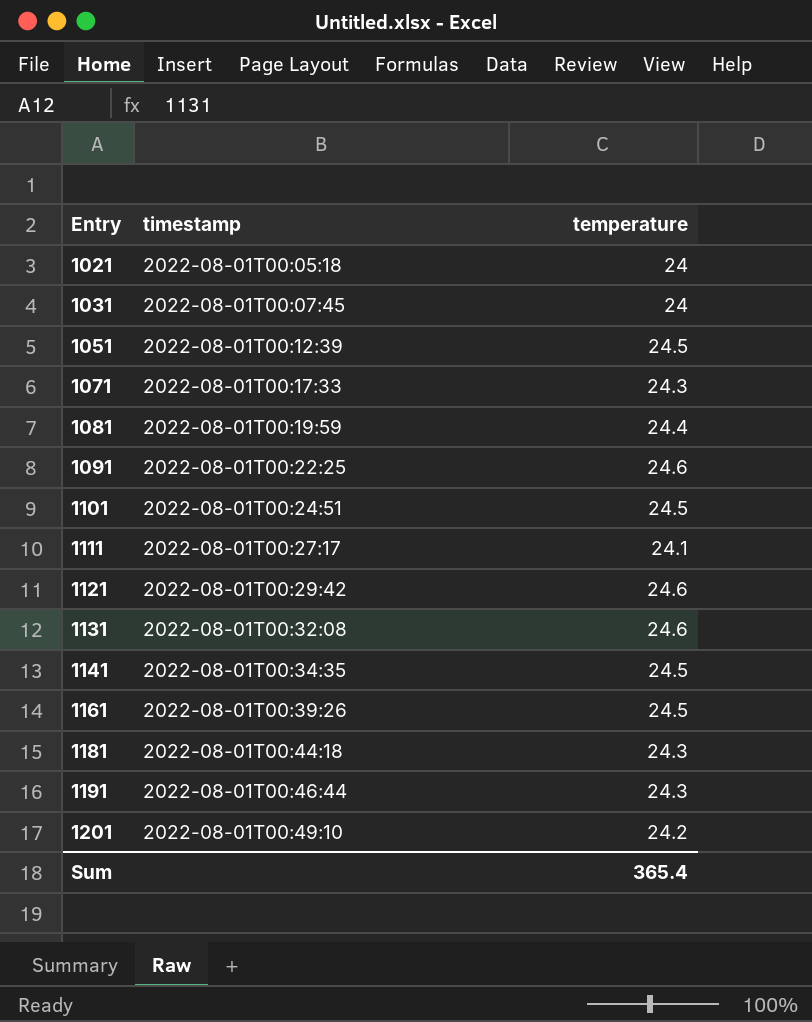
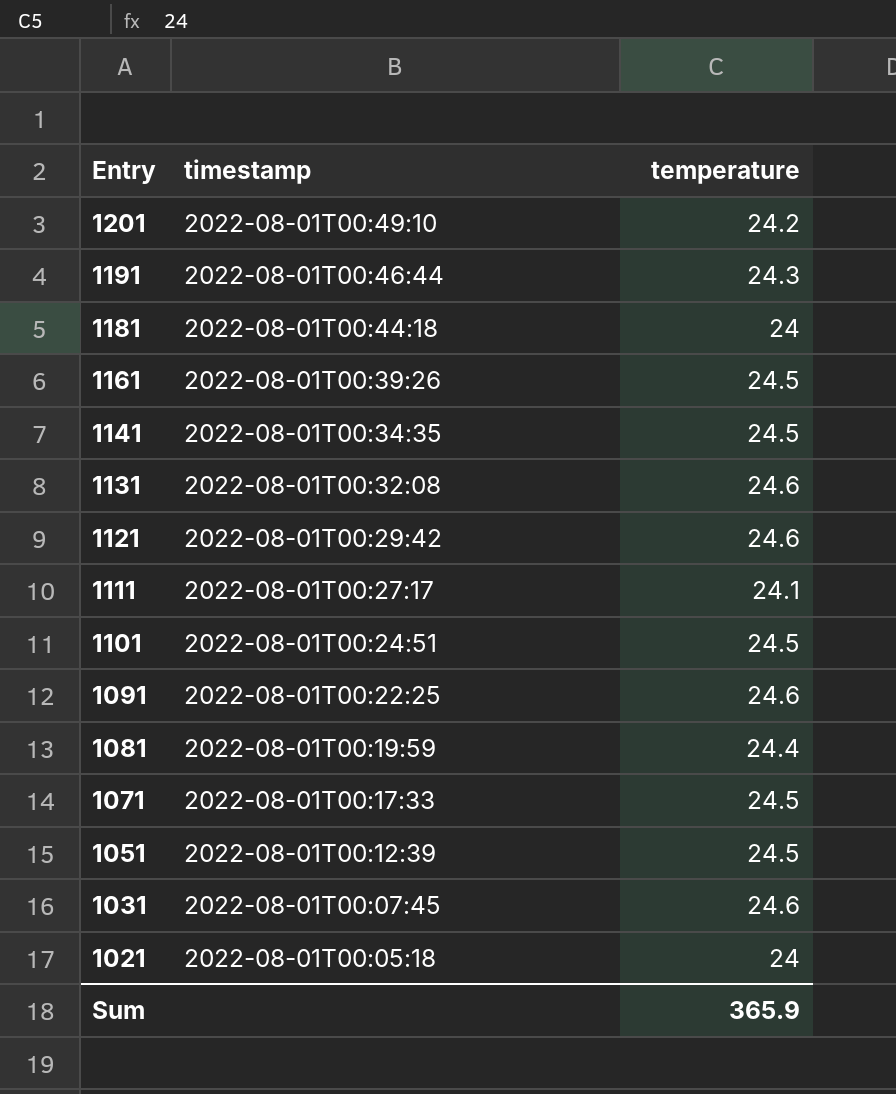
row order: Entry ascending -> Entry descending
1181 | temperature: 24.3 -> 24
1071 | temperature: 24.3 -> 24.5
1031 | temperature: 24 -> 24.6
Sum | temperature: 365.4 -> 365.9

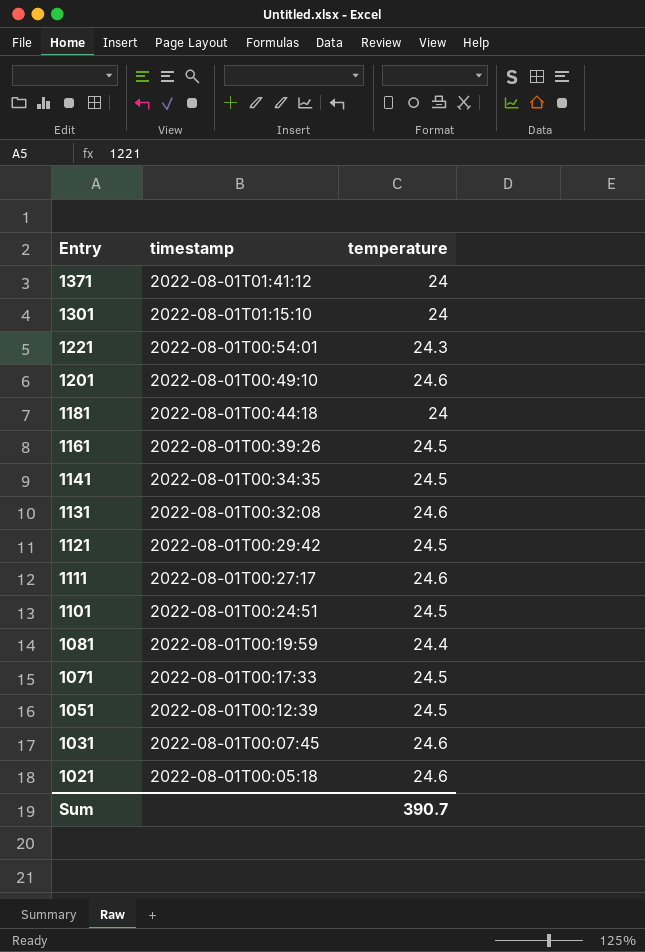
row 1191: 2022-08-01T00:46:44 | 24.3 -> none
row 1091: 2022-08-01T00:22:25 | 24.6 -> none
row 1371: none -> 2022-08-01T01:41:12 | 24
row 1301: none -> 2022-08-01T01:15:10 | 24
row 1221: none -> 2022-08-01T00:54:01 | 24.3
1201 | temperature: 24.2 -> 24.6
1121 | temperature: 24.6 -> 24.5
1111 | temperature: 24.1 -> 24.6
1021 | temperature: 24 -> 24.6
Sum | temperature: 365.9 -> 390.7

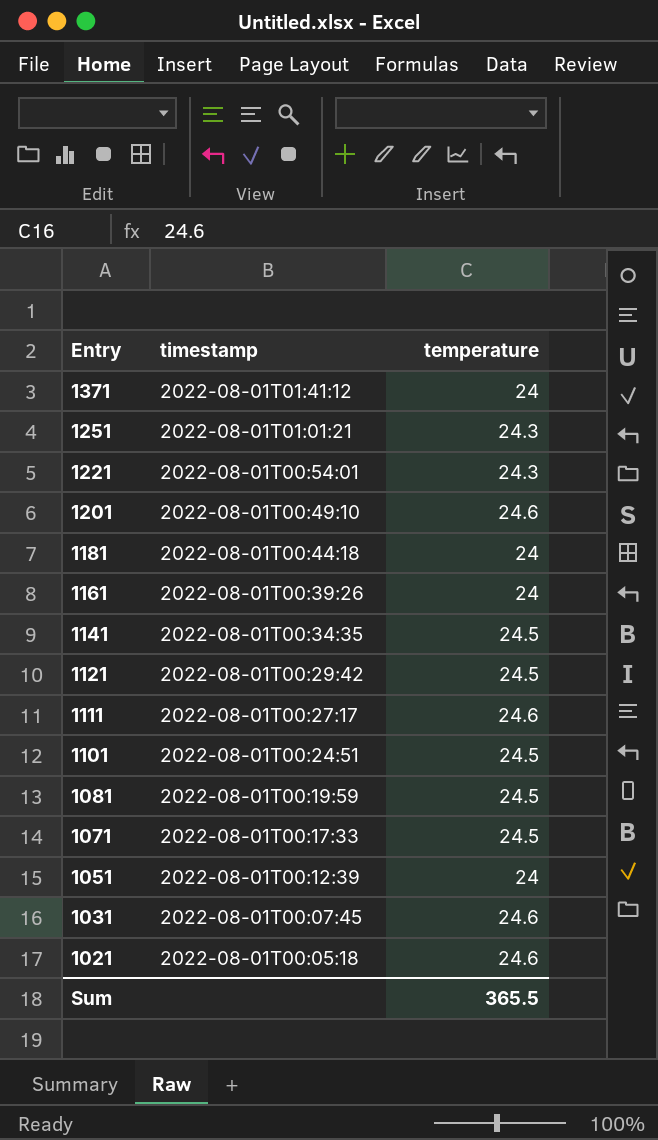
row 1301: 2022-08-01T01:15:10 | 24 -> none
row 1131: 2022-08-01T00:32:08 | 24.6 -> none
row 1251: none -> 2022-08-01T01:01:21 | 24.3
1161 | temperature: 24.5 -> 24
1081 | temperature: 24.4 -> 24.5
1051 | temperature: 24.5 -> 24
Sum | temperature: 390.7 -> 365.5

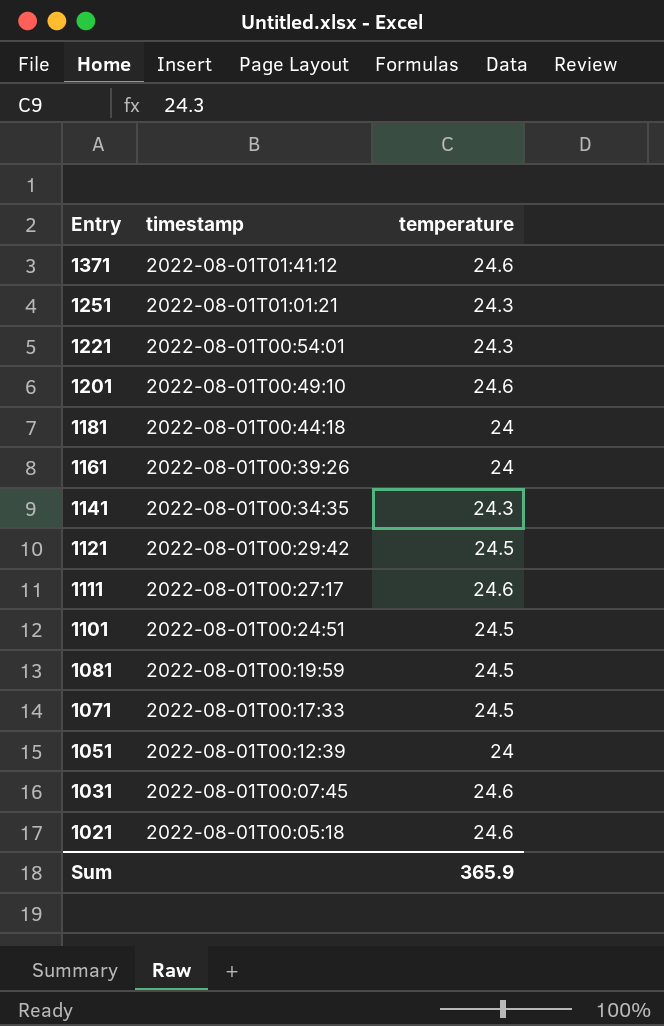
1371 | temperature: 24 -> 24.6
1141 | temperature: 24.5 -> 24.3
Sum | temperature: 365.5 -> 365.9

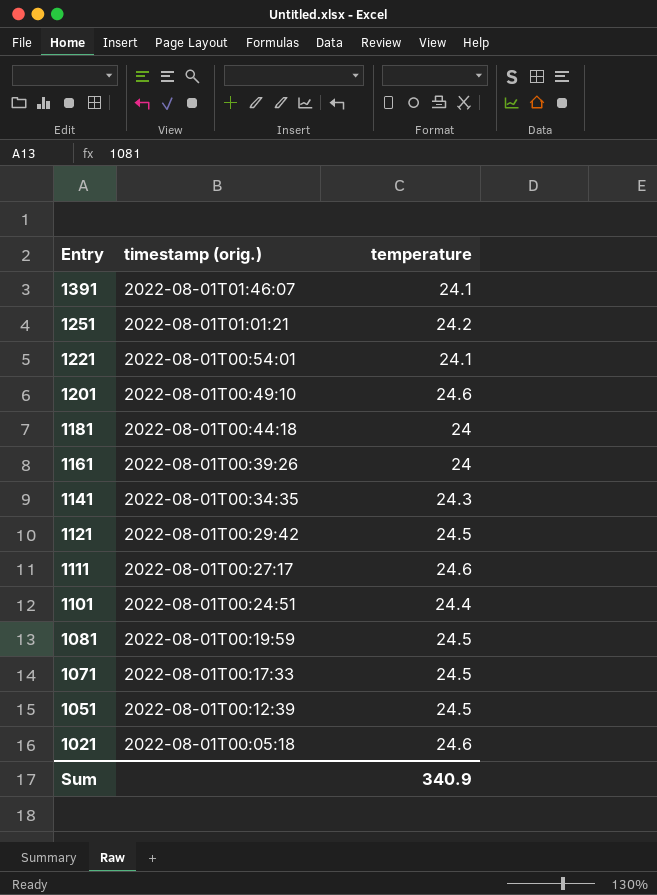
column name: timestamp -> timestamp (orig.)
row 1371: 2022-08-01T01:41:12 | 24.6 -> none
row 1031: 2022-08-01T00:07:45 | 24.6 -> none
row 1391: none -> 2022-08-01T01:46:07 | 24.1
1251 | temperature: 24.3 -> 24.2
1221 | temperature: 24.3 -> 24.1
1101 | temperature: 24.5 -> 24.4
1051 | temperature: 24 -> 24.5
Sum | temperature: 365.9 -> 340.9

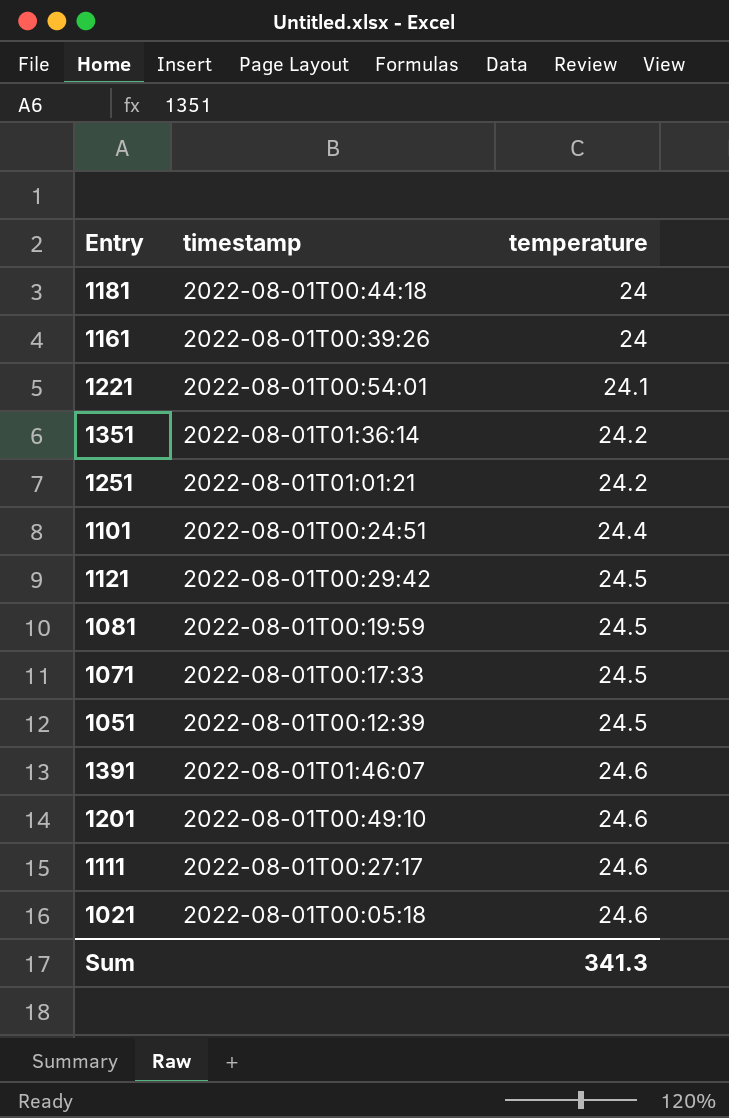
row order: Entry descending -> temperature ascending
column name: timestamp (orig.) -> timestamp
row 1141: 2022-08-01T00:34:35 | 24.3 -> none
row 1351: none -> 2022-08-01T01:36:14 | 24.2
1391 | temperature: 24.1 -> 24.6
Sum | temperature: 340.9 -> 341.3

